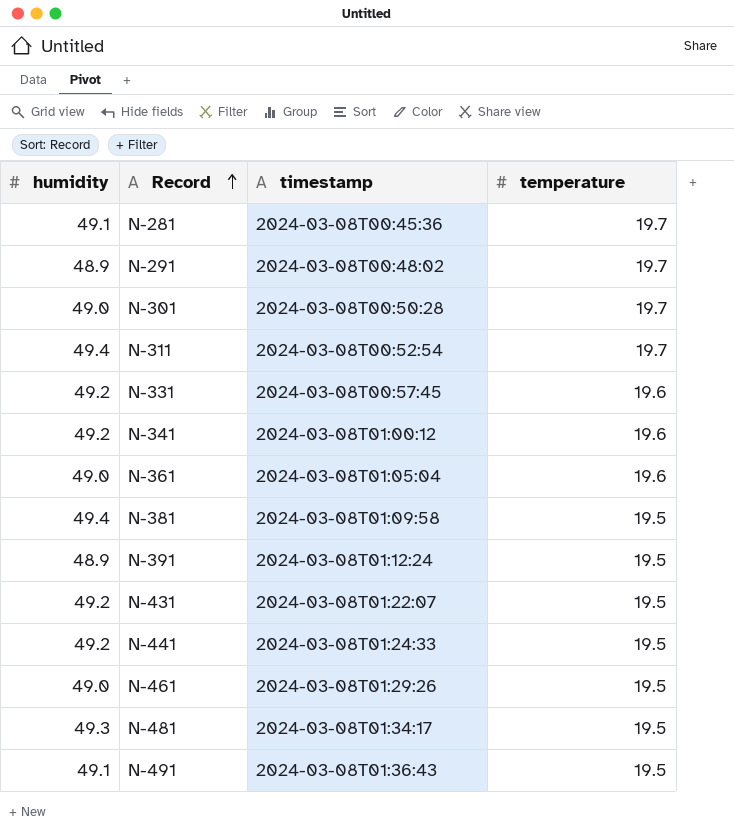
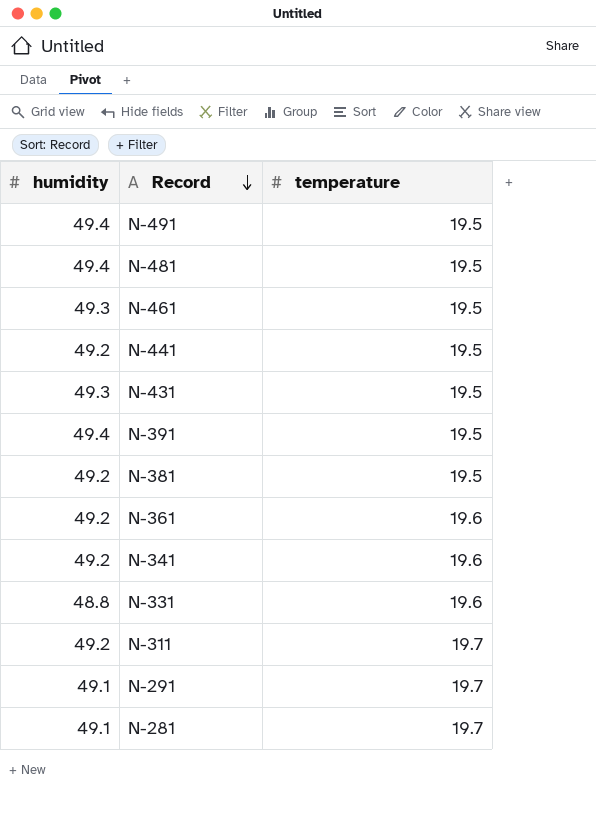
row order: Record ascending -> Record descending
column timestamp | position: 3 -> none
row N-301: 49.0 | 2024-03-08T00:50:28 | 19.7 -> none
N-491 | humidity: 49.1 -> 49.4
N-481 | humidity: 49.3 -> 49.4
N-461 | humidity: 49.0 -> 49.3
N-431 | humidity: 49.2 -> 49.3
N-391 | humidity: 48.9 -> 49.4
N-381 | humidity: 49.4 -> 49.2
N-361 | humidity: 49.0 -> 49.2
N-331 | humidity: 49.2 -> 48.8
N-311 | humidity: 49.4 -> 49.2
N-291 | humidity: 48.9 -> 49.1

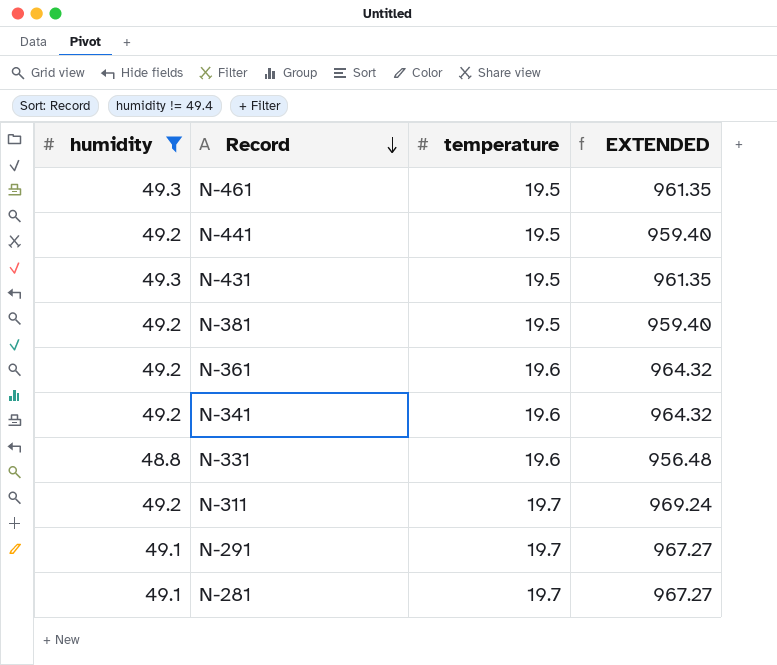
filter: none -> humidity != 49.4
column EXTENDED | formula: none -> [humidity] * [temperature]

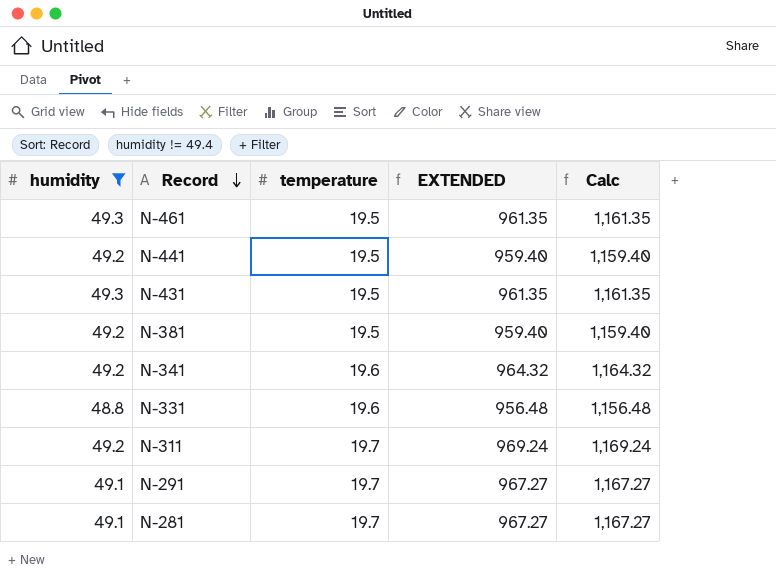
column Calc | formula: none -> [EXTENDED] + 200
row N-361: 49.2 | 19.6 | 964.32 -> none

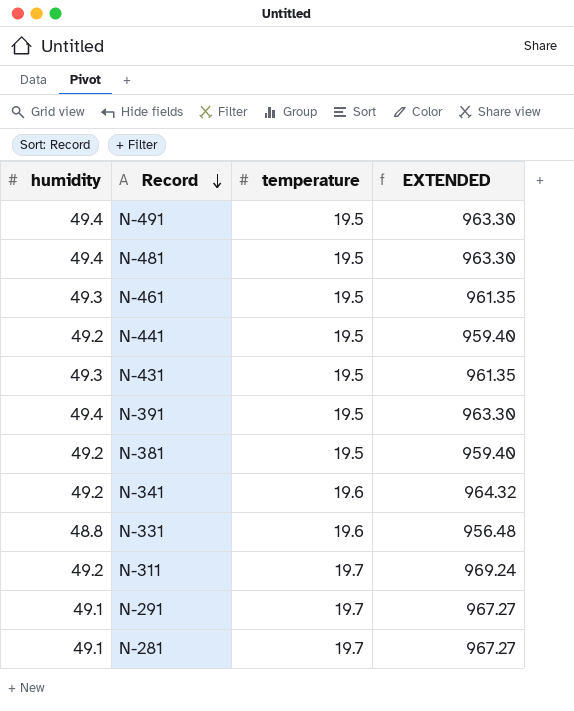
filter: humidity != 49.4 -> none
column Calc | formula: [EXTENDED] + 200 -> none

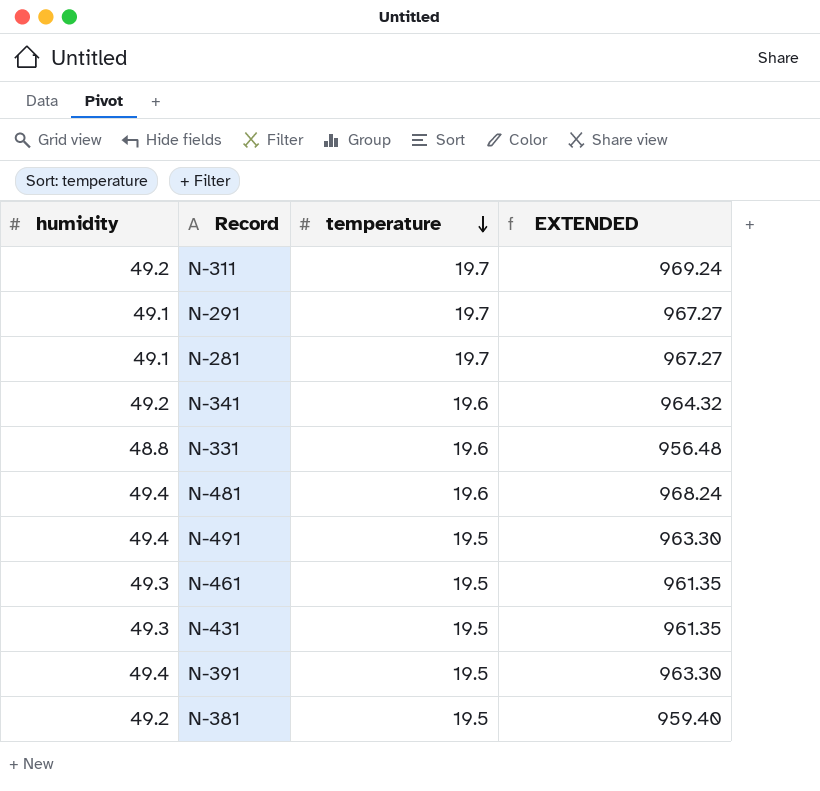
row order: Record descending -> temperature descending
row N-441: 49.2 | 19.5 | 959.40 -> none
N-481 | temperature: 19.5 -> 19.6
N-481 | EXTENDED: 963.30 -> 968.24

